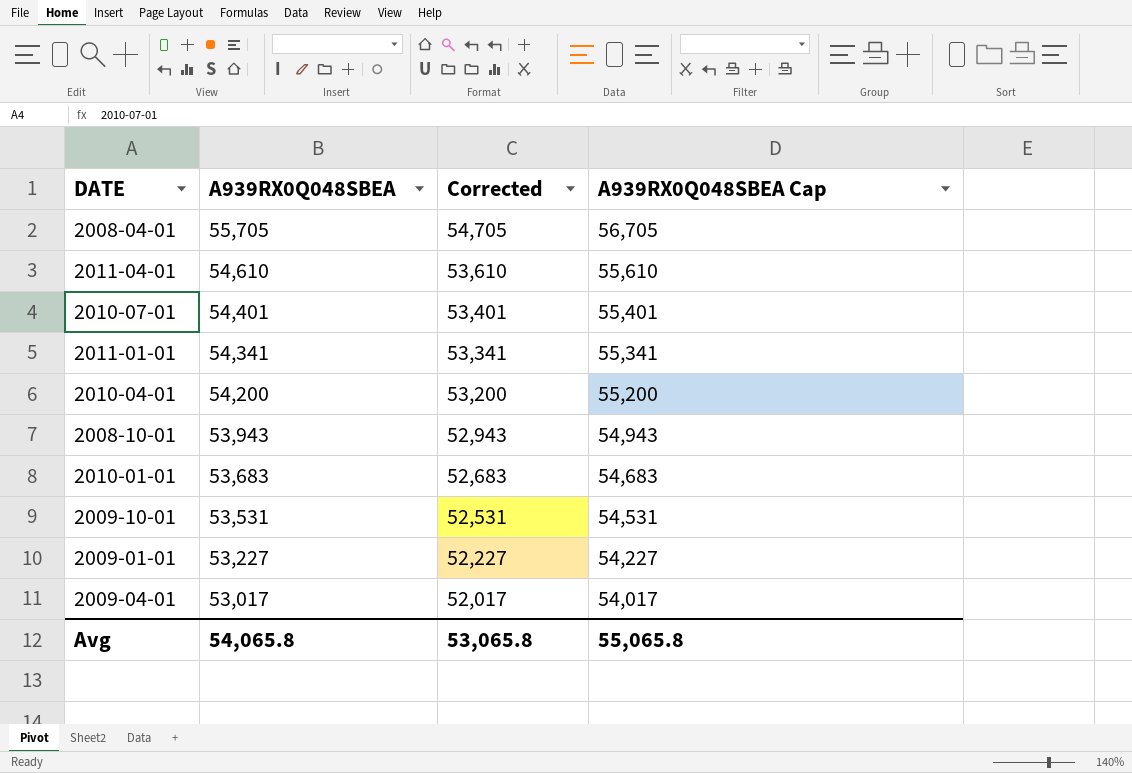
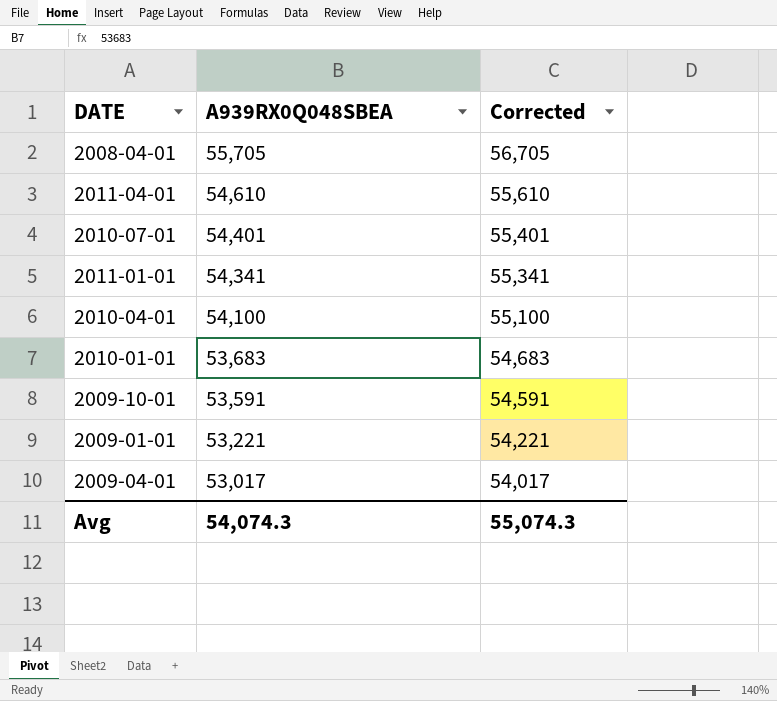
column A939RX0Q048SBEA Cap | formula: [A939RX0Q048SBEA] + 1000 -> none
column Corrected | formula: [A939RX0Q048SBEA] - 1000 -> [A939RX0Q048SBEA] + 1000
row 2008-10-01: 53,943 | 52,943 | 54,943 -> none
2010-04-01 | A939RX0Q048SBEA: 54,200 -> 54,100
2009-10-01 | A939RX0Q048SBEA: 53,531 -> 53,591
2009-01-01 | A939RX0Q048SBEA: 53,227 -> 53,221
Avg | A939RX0Q048SBEA: 54,065.8 -> 54,074.3
Avg | Corrected: 53,065.8 -> 55,074.3

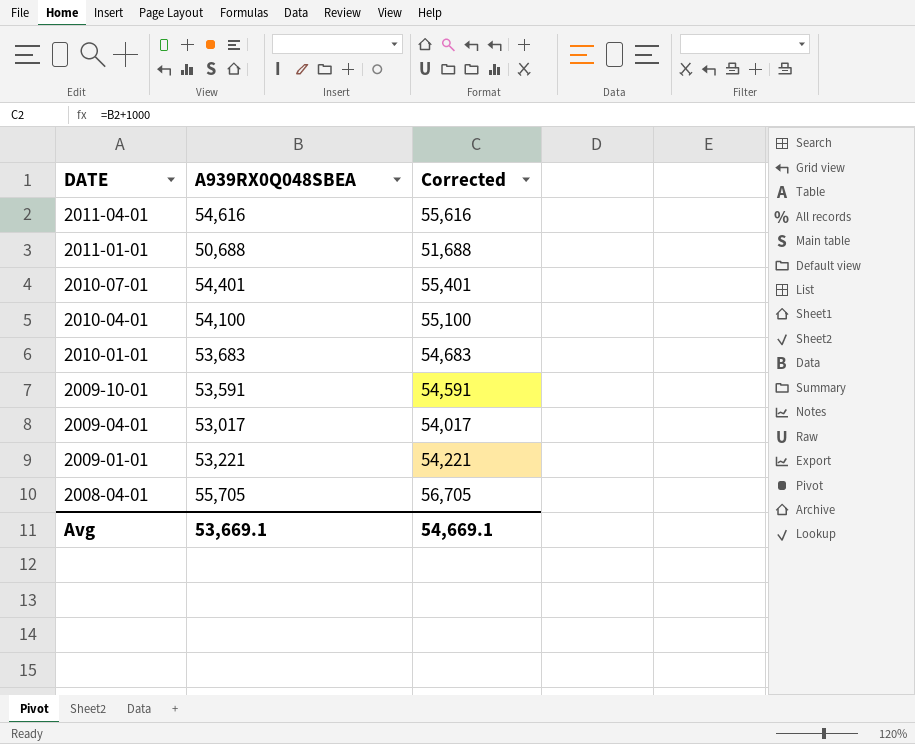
row order: A939RX0Q048SBEA descending -> DATE descending
2011-04-01 | A939RX0Q048SBEA: 54,610 -> 54,616
2011-04-01 | Corrected: 55,610 -> 55,616
2011-01-01 | A939RX0Q048SBEA: 54,341 -> 50,688
2011-01-01 | Corrected: 55,341 -> 51,688
Avg | A939RX0Q048SBEA: 54,074.3 -> 53,669.1
Avg | Corrected: 55,074.3 -> 54,669.1

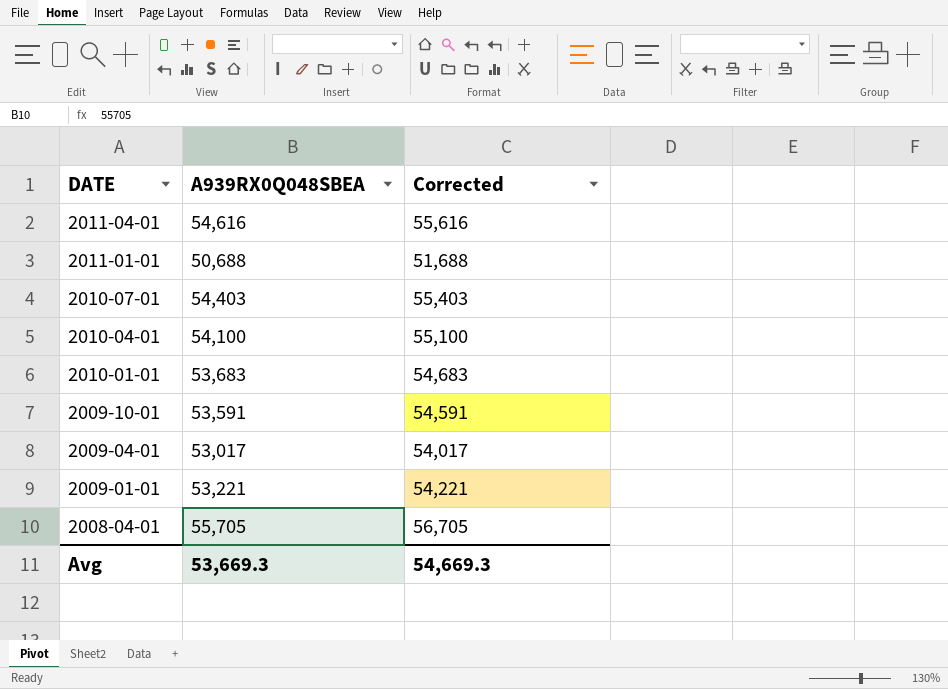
2010-07-01 | A939RX0Q048SBEA: 54,401 -> 54,403
2010-07-01 | Corrected: 55,401 -> 55,403
Avg | A939RX0Q048SBEA: 53,669.1 -> 53,669.3
Avg | Corrected: 54,669.1 -> 54,669.3

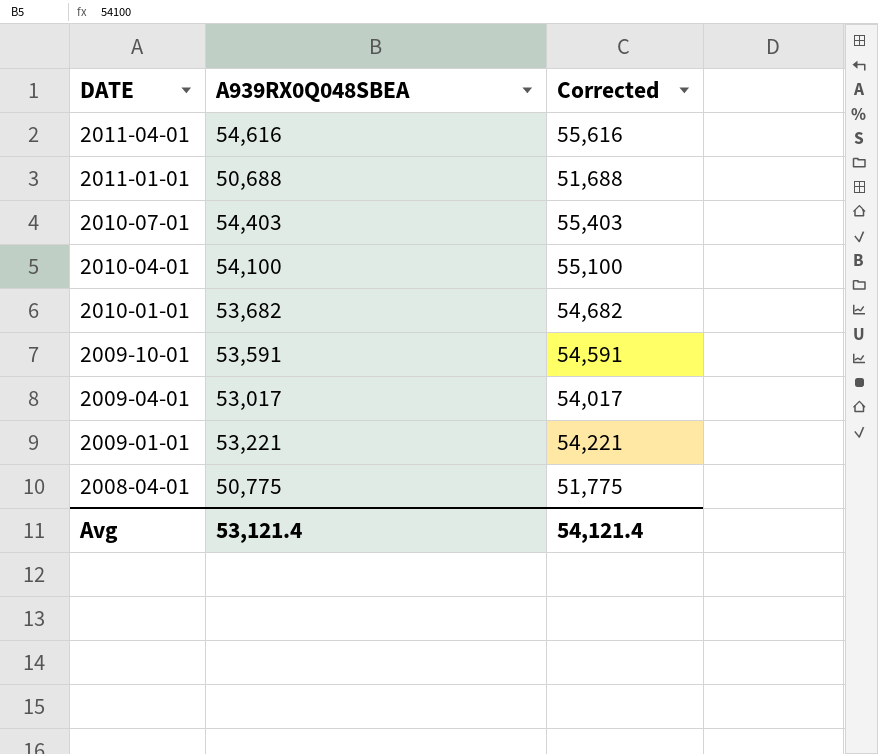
2010-01-01 | A939RX0Q048SBEA: 53,683 -> 53,682
2010-01-01 | Corrected: 54,683 -> 54,682
2008-04-01 | A939RX0Q048SBEA: 55,705 -> 50,775
2008-04-01 | Corrected: 56,705 -> 51,775
Avg | A939RX0Q048SBEA: 53,669.3 -> 53,121.4
Avg | Corrected: 54,669.3 -> 54,121.4

